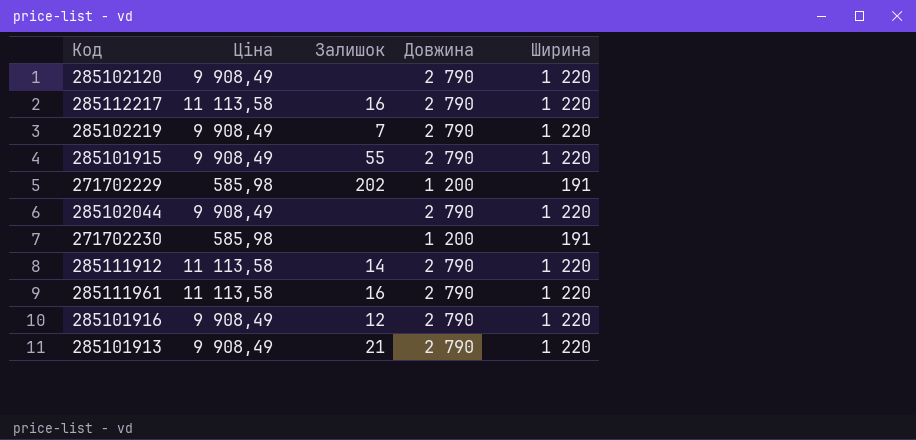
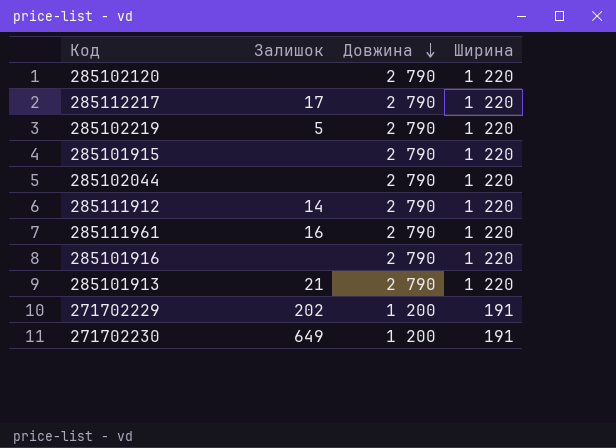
row order: none -> Довжина descending
column Ціна | position: 2 -> none
285112217 | Залишок: 16 -> 17
285102219 | Залишок: 7 -> 5
285101915 | Залишок: 55 -> none
285101916 | Залишок: 12 -> none
271702230 | Залишок: none -> 649

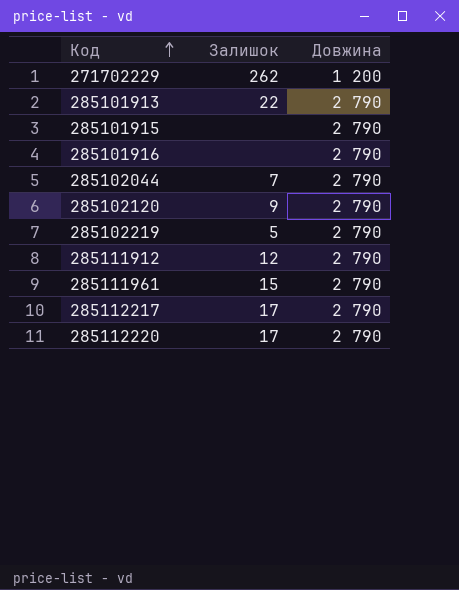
row order: Довжина descending -> Код ascending
column Ширина | position: 4 -> none
row 271702230: 649 | 1 200 | 191 -> none
271702229 | Залишок: 202 -> 262
285101913 | Залишок: 21 -> 22
285102044 | Залишок: none -> 7
285102120 | Залишок: none -> 9
285111912 | Залишок: 14 -> 12
285111961 | Залишок: 16 -> 15
row 285112220: none -> 17 | 2 790

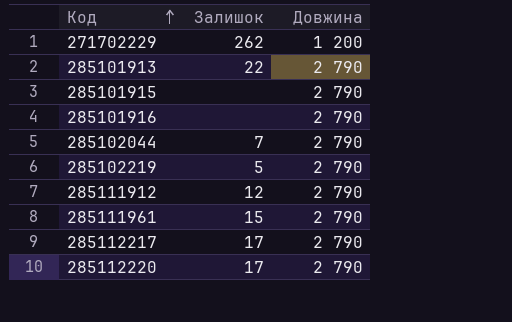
row 285102120: 9 | 2 790 -> none

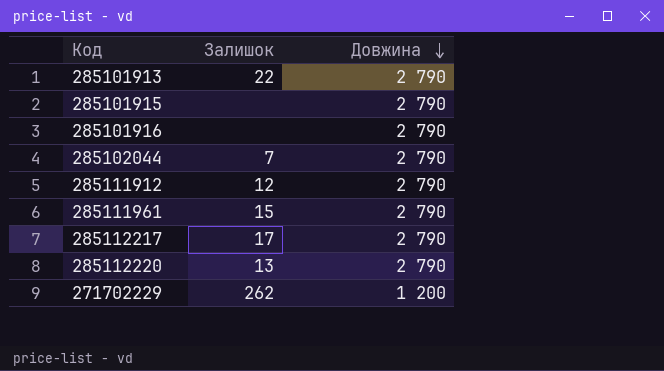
row order: Код ascending -> Довжина descending
row 285102219: 5 | 2 790 -> none
285112220 | Залишок: 17 -> 13

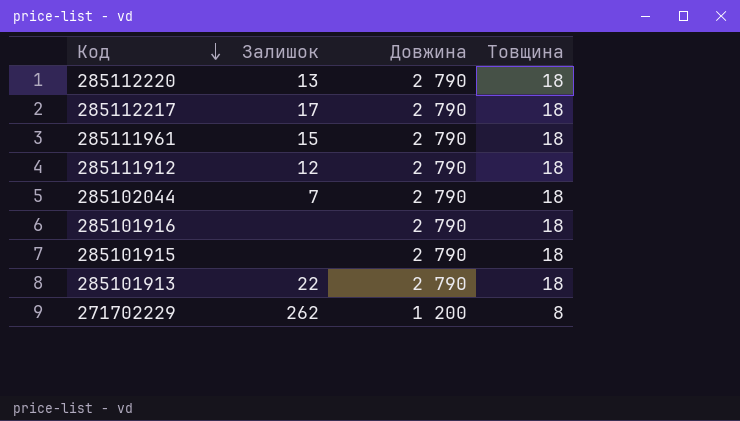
row order: Довжина descending -> Код descending
column Товщина | position: none -> 4

